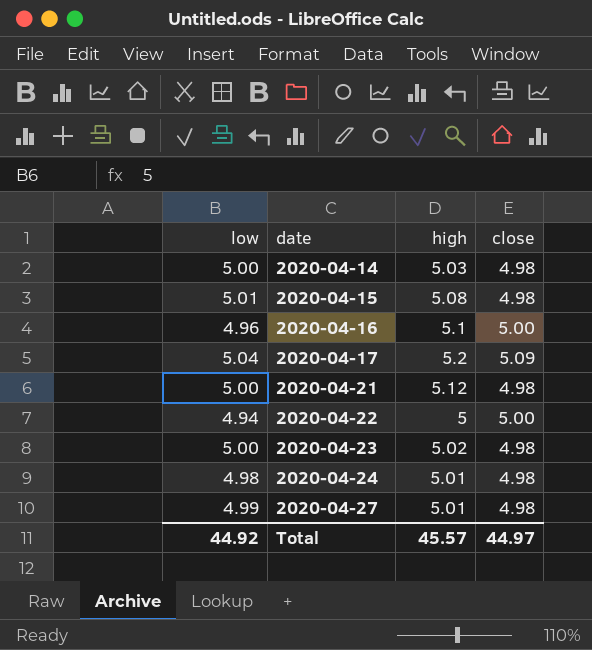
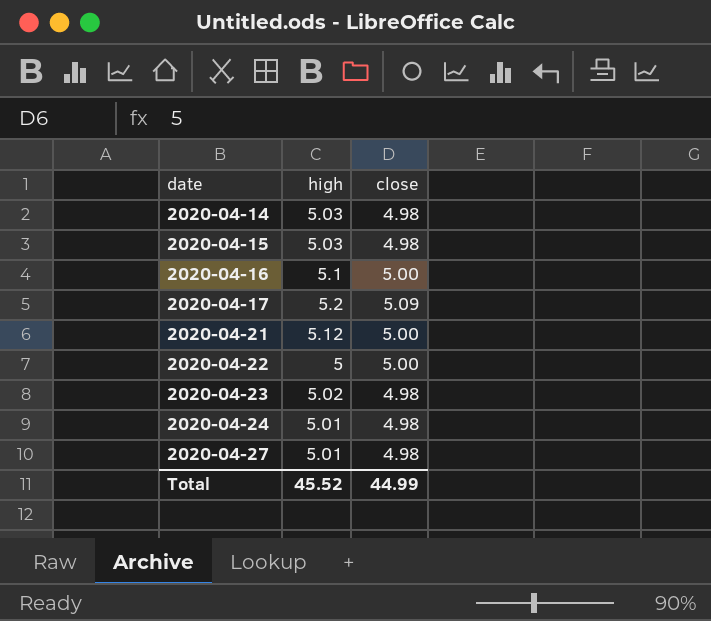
column low | position: 1 -> none
2020-04-15 | high: 5.08 -> 5.03
2020-04-21 | close: 4.98 -> 5.00
Total | high: 45.57 -> 45.52
Total | close: 44.97 -> 44.99

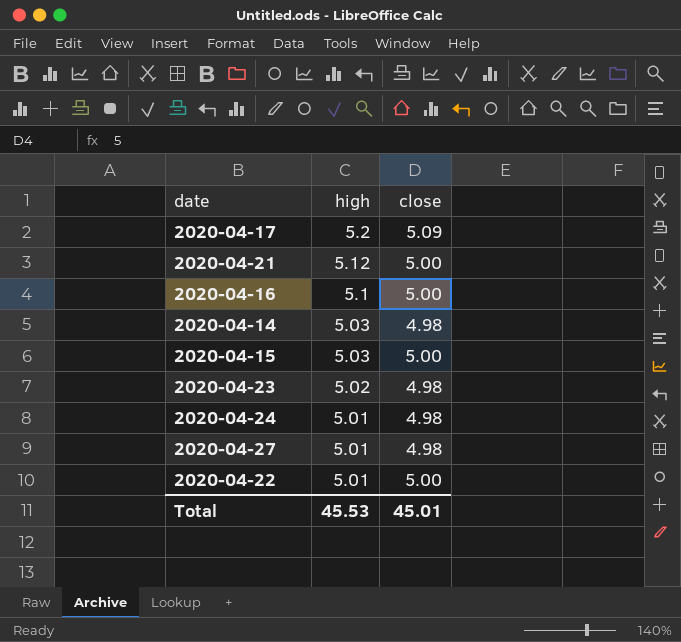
row order: date ascending -> high descending
2020-04-15 | close: 4.98 -> 5.00
2020-04-22 | high: 5 -> 5.01
Total | high: 45.52 -> 45.53
Total | close: 44.99 -> 45.01

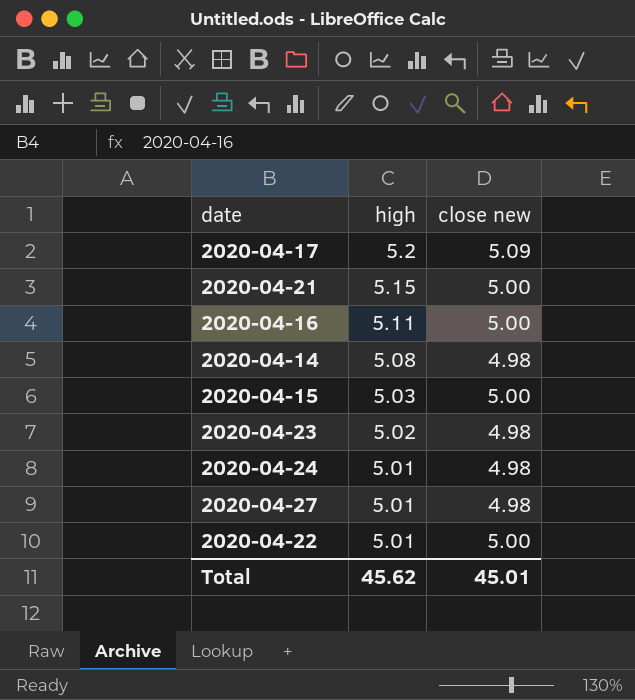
column name: close -> close new
2020-04-21 | high: 5.12 -> 5.15
2020-04-16 | high: 5.1 -> 5.11
2020-04-14 | high: 5.03 -> 5.08
Total | high: 45.53 -> 45.62

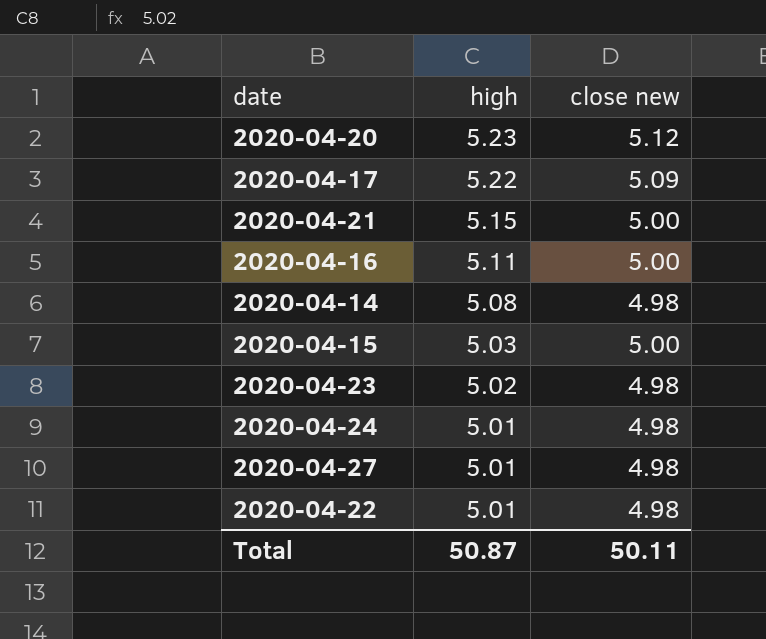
row 2020-04-20: none -> 5.23 | 5.12
2020-04-17 | high: 5.2 -> 5.22
2020-04-22 | close new: 5.00 -> 4.98
Total | high: 45.62 -> 50.87
Total | close new: 45.01 -> 50.11

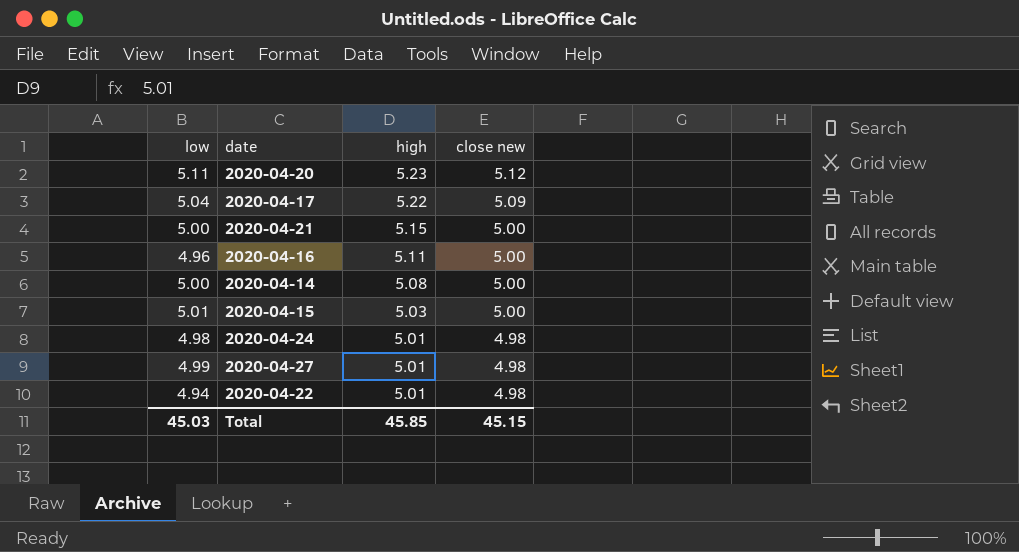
column low | position: none -> 1
row 2020-04-23: 5.02 | 4.98 -> none
2020-04-14 | close new: 4.98 -> 5.00
Total | high: 50.87 -> 45.85
Total | close new: 50.11 -> 45.15

